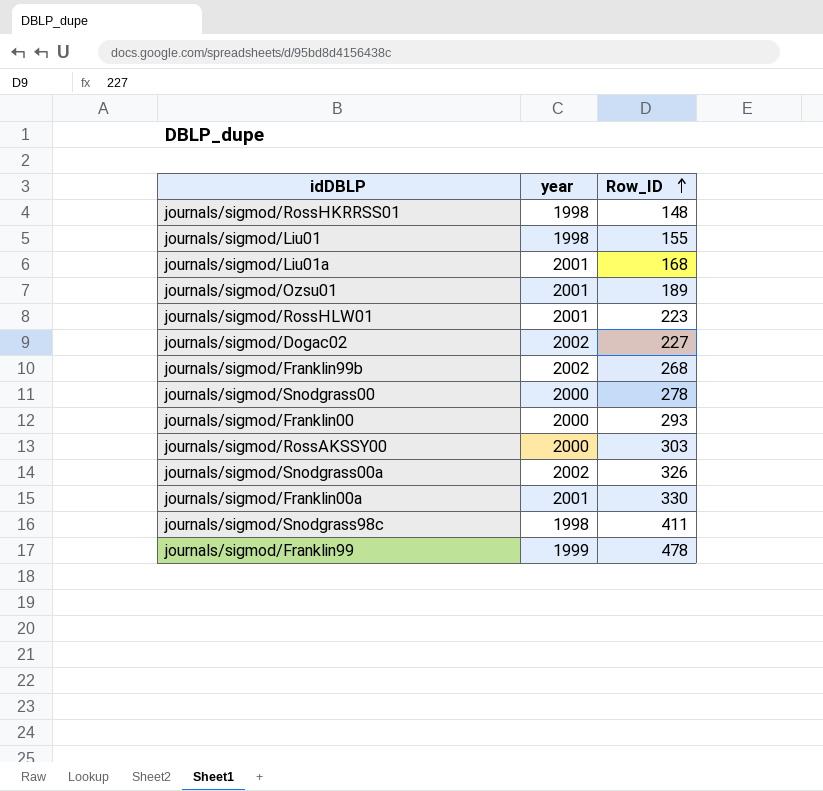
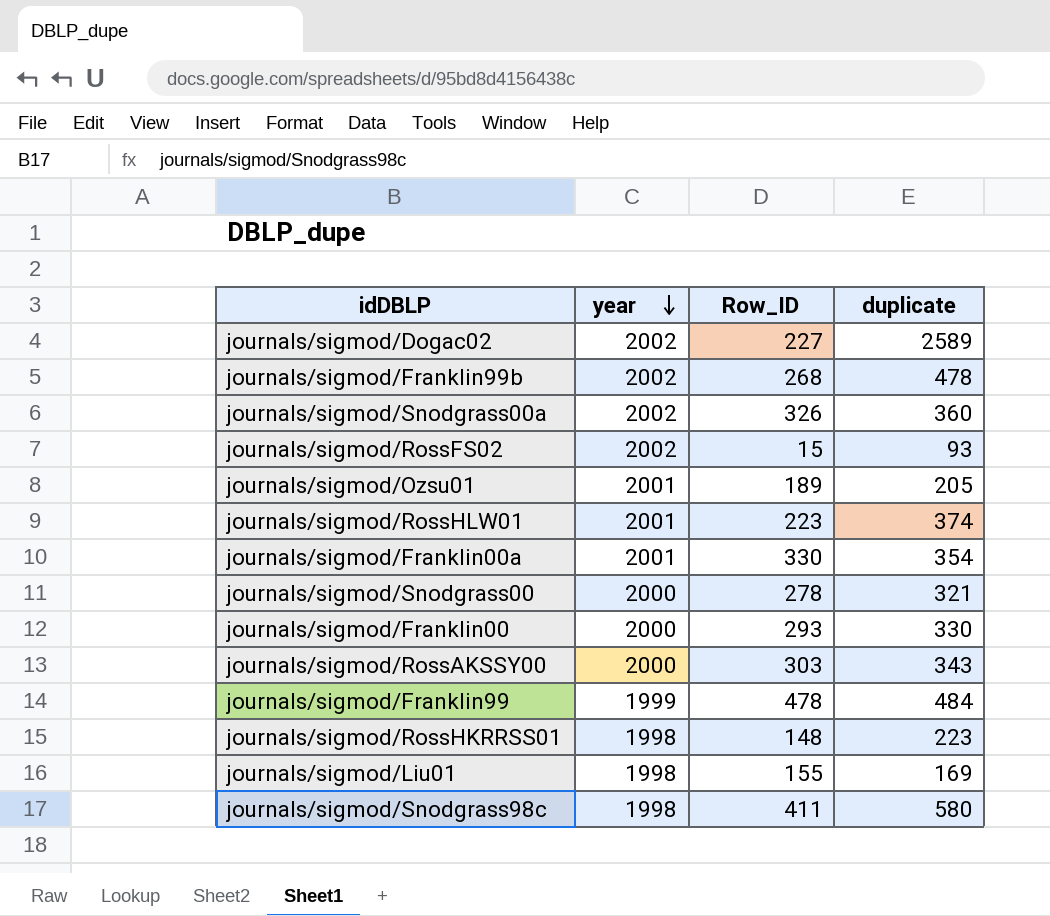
row order: Row_ID ascending -> year descending
column duplicate | position: none -> 4
row journals/sigmod/Liu01a: 2001 | 168 -> none
row journals/sigmod/RossFS02: none -> 2002 | 15 | 93

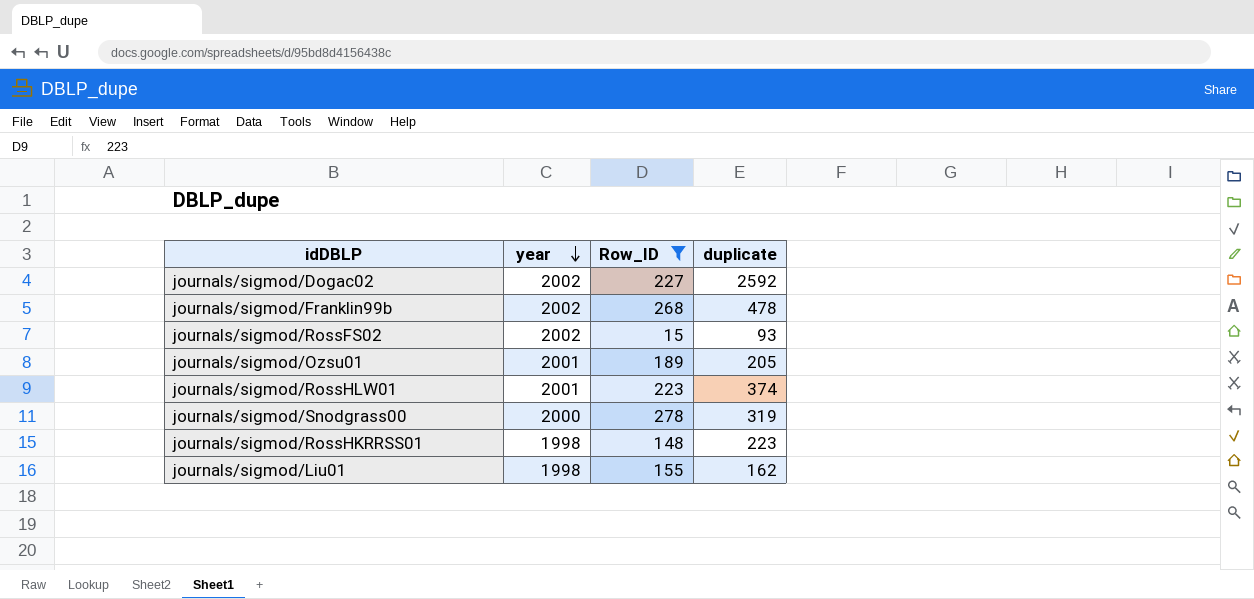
filter: none -> Row_ID <= 278
journals/sigmod/Dogac02 | duplicate: 2589 -> 2592
journals/sigmod/Snodgrass00 | duplicate: 321 -> 319
journals/sigmod/Liu01 | duplicate: 169 -> 162

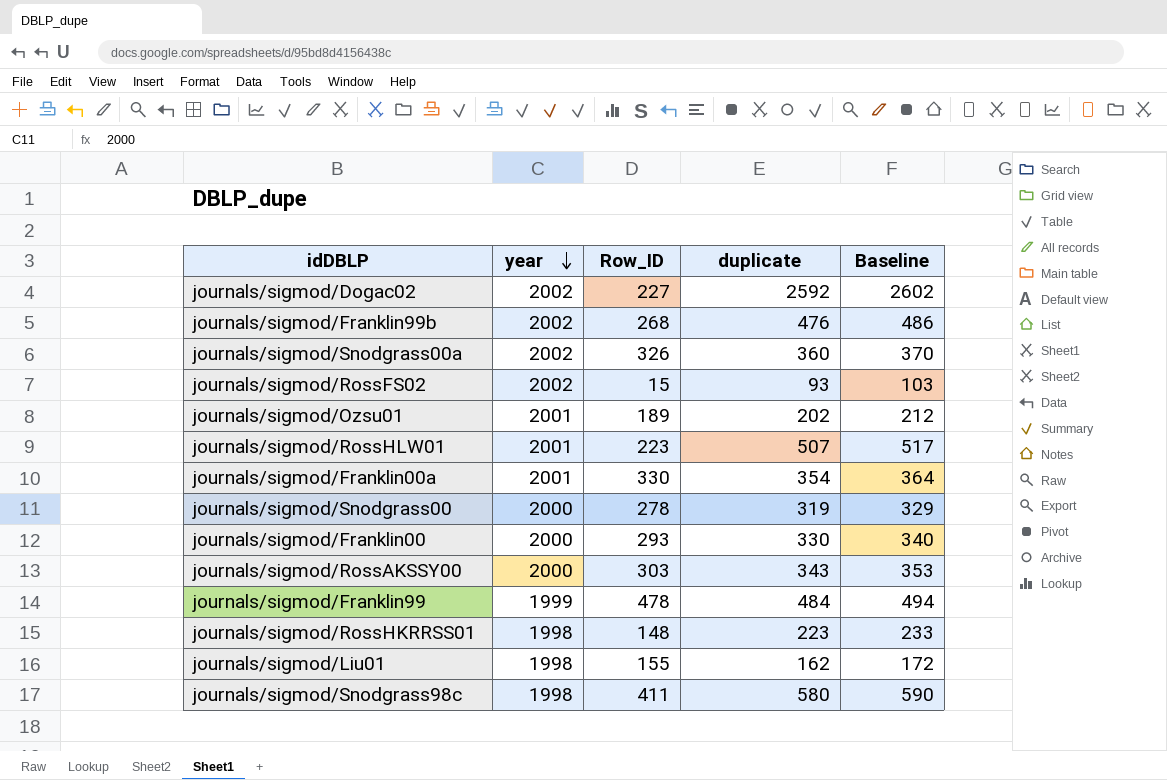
filter: Row_ID <= 278 -> none
column Baseline | formula: none -> [duplicate] + 10
journals/sigmod/Franklin99b | duplicate: 478 -> 476
journals/sigmod/Ozsu01 | duplicate: 205 -> 202
journals/sigmod/RossHLW01 | duplicate: 374 -> 507

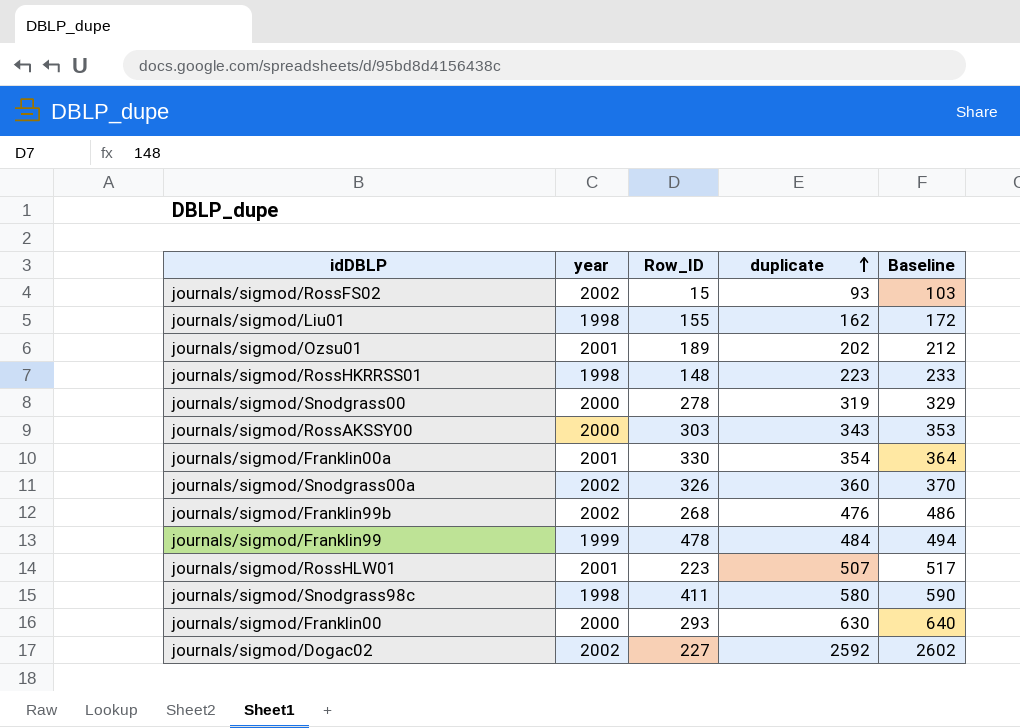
row order: year descending -> duplicate ascending
journals/sigmod/Franklin00 | duplicate: 330 -> 630
journals/sigmod/Franklin00 | Baseline: 340 -> 640

